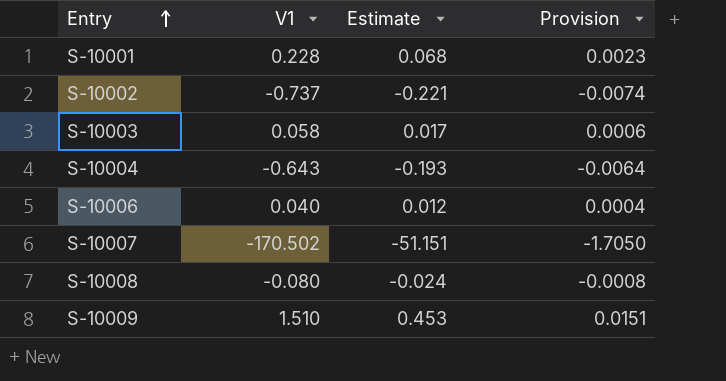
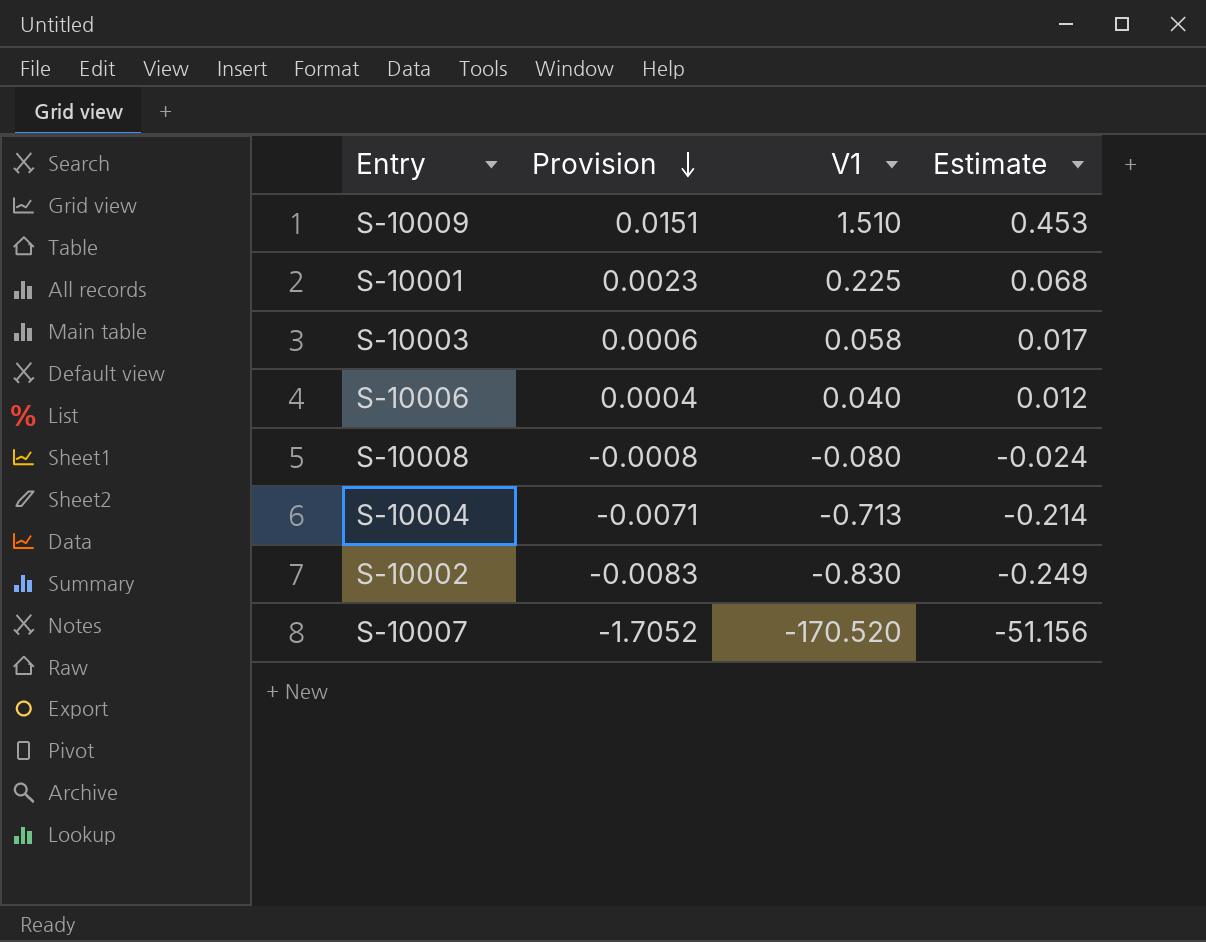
row order: Entry ascending -> Provision descending
column Provision | position: 4 -> 2
S-10001 | V1: 0.228 -> 0.225
S-10004 | Provision: -0.0064 -> -0.0071
S-10004 | V1: -0.643 -> -0.713
S-10004 | Estimate: -0.193 -> -0.214
S-10002 | Provision: -0.0074 -> -0.0083
S-10002 | V1: -0.737 -> -0.830
S-10002 | Estimate: -0.221 -> -0.249
S-10007 | Provision: -1.7050 -> -1.7052
S-10007 | V1: -170.502 -> -170.520
S-10007 | Estimate: -51.151 -> -51.156

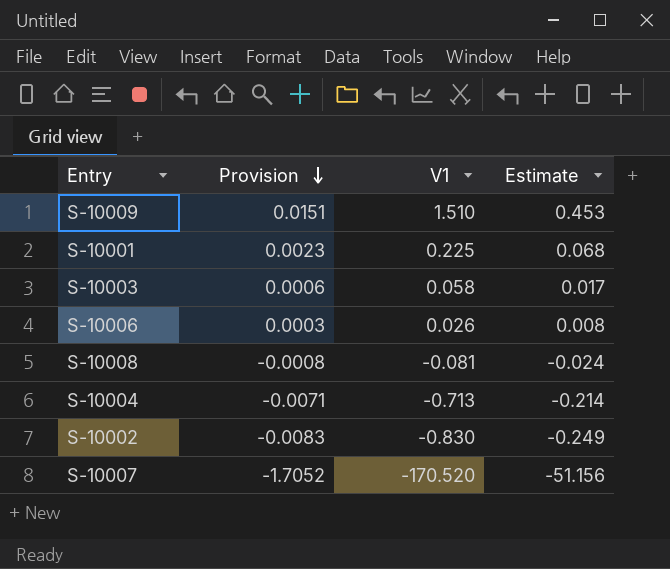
S-10006 | Provision: 0.0004 -> 0.0003
S-10006 | V1: 0.040 -> 0.026
S-10006 | Estimate: 0.012 -> 0.008
S-10008 | V1: -0.080 -> -0.081

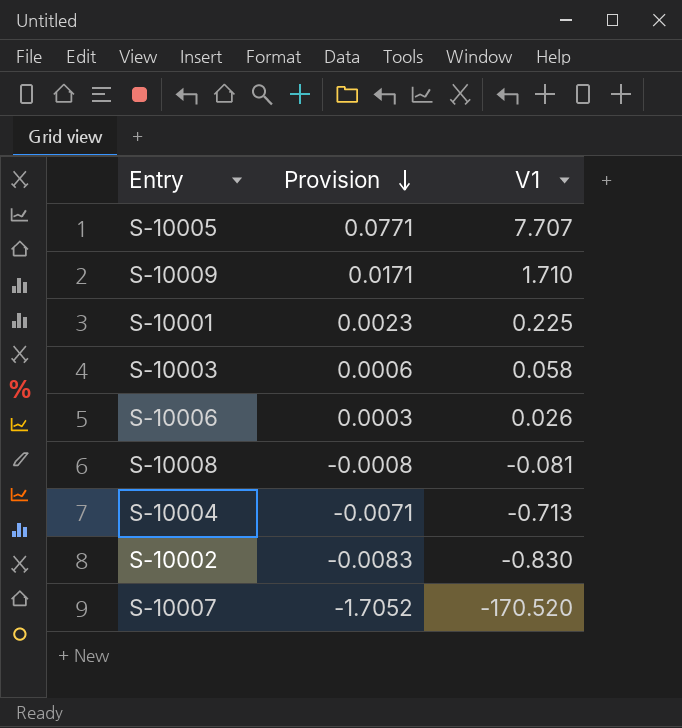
column Estimate | formula: [V1] * 0.3 -> none
row S-10005: none -> 0.0771 | 7.707
S-10009 | Provision: 0.0151 -> 0.0171
S-10009 | V1: 1.510 -> 1.710

